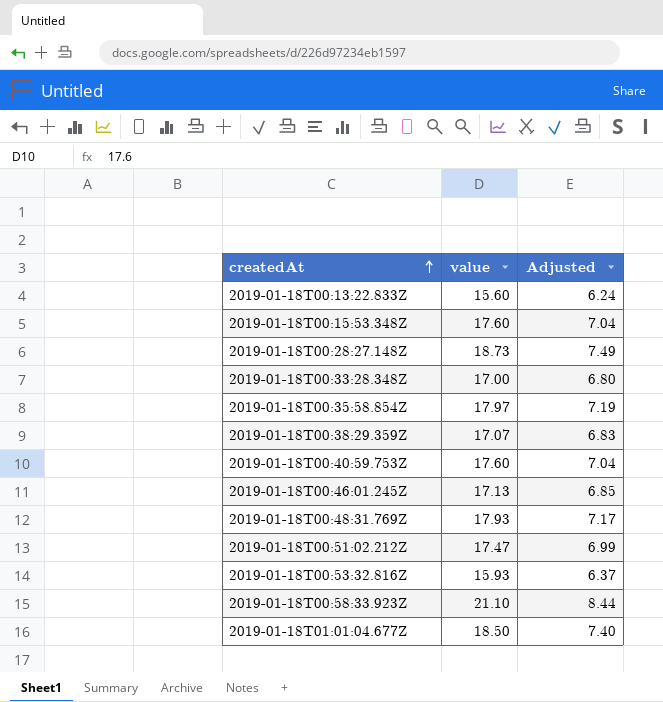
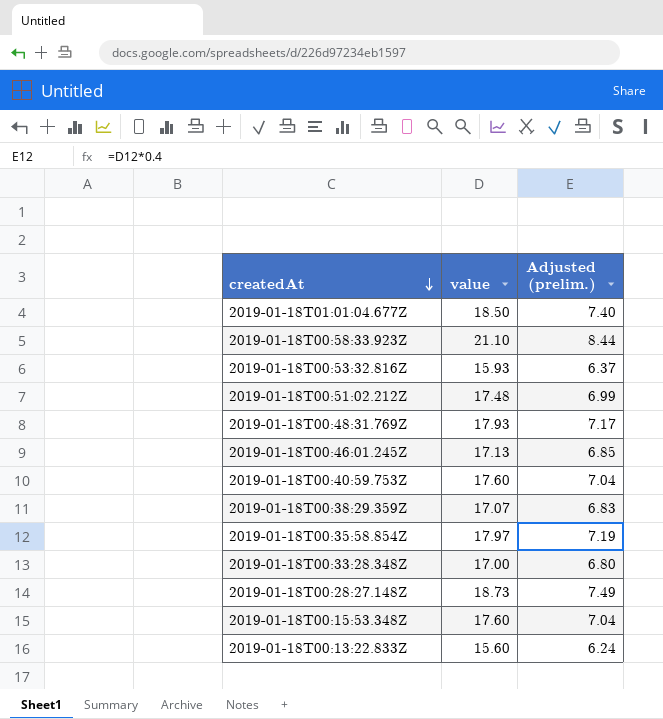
row order: createdAt ascending -> createdAt descending
column name: Adjusted -> Adjusted (prelim.)
2019-01-18T00:51:02.212Z | value: 17.47 -> 17.48

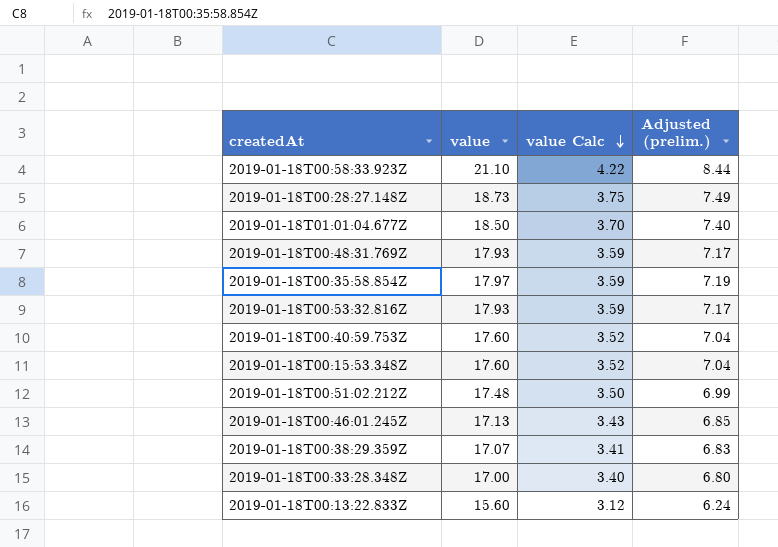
row order: createdAt descending -> value Calc descending
column value Calc | formula: none -> [value] * 0.2
2019-01-18T00:53:32.816Z | value: 15.93 -> 17.93
2019-01-18T00:53:32.816Z | Adjusted (prelim.): 6.37 -> 7.17

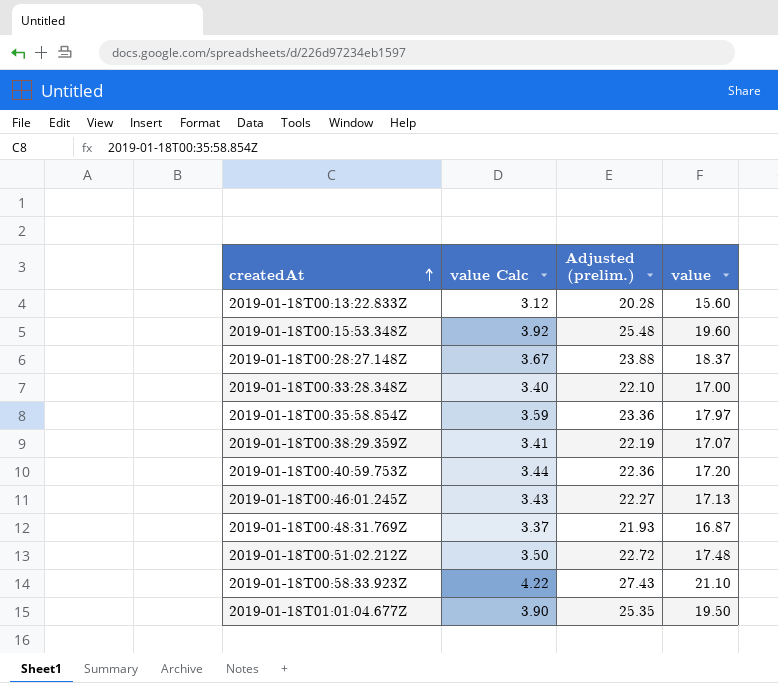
row order: value Calc descending -> createdAt ascending
column Adjusted (prelim.) | formula: [value] * 0.4 -> [value] * 1.3
column value | position: 2 -> 4
row 2019-01-18T00:53:32.816Z: 17.93 | 3.59 | 7.17 -> none
2019-01-18T00:15:53.348Z | value Calc: 3.52 -> 3.92
2019-01-18T00:15:53.348Z | value: 17.60 -> 19.60
2019-01-18T00:28:27.148Z | value Calc: 3.75 -> 3.67
2019-01-18T00:28:27.148Z | value: 18.73 -> 18.37
2019-01-18T00:40:59.753Z | value Calc: 3.52 -> 3.44
2019-01-18T00:40:59.753Z | value: 17.60 -> 17.20
2019-01-18T00:48:31.769Z | value Calc: 3.59 -> 3.37
2019-01-18T00:48:31.769Z | value: 17.93 -> 16.87
2019-01-18T01:01:04.677Z | value Calc: 3.70 -> 3.90
2019-01-18T01:01:04.677Z | value: 18.50 -> 19.50

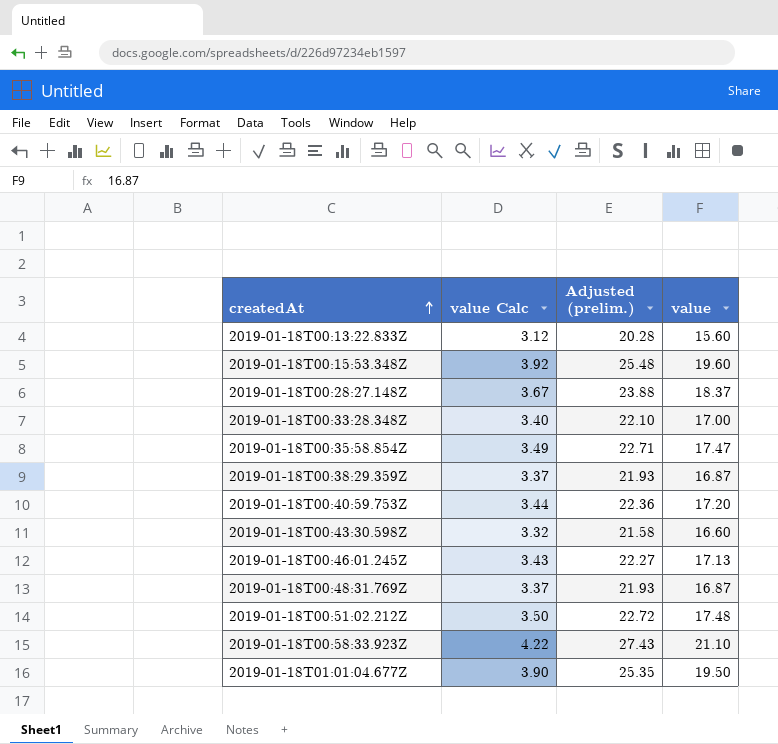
2019-01-18T00:35:58.854Z | value Calc: 3.59 -> 3.49
2019-01-18T00:35:58.854Z | Adjusted (prelim.): 23.36 -> 22.71
2019-01-18T00:35:58.854Z | value: 17.97 -> 17.47
2019-01-18T00:38:29.359Z | value Calc: 3.41 -> 3.37
2019-01-18T00:38:29.359Z | Adjusted (prelim.): 22.19 -> 21.93
2019-01-18T00:38:29.359Z | value: 17.07 -> 16.87
row 2019-01-18T00:43:30.598Z: none -> 3.32 | 21.58 | 16.60

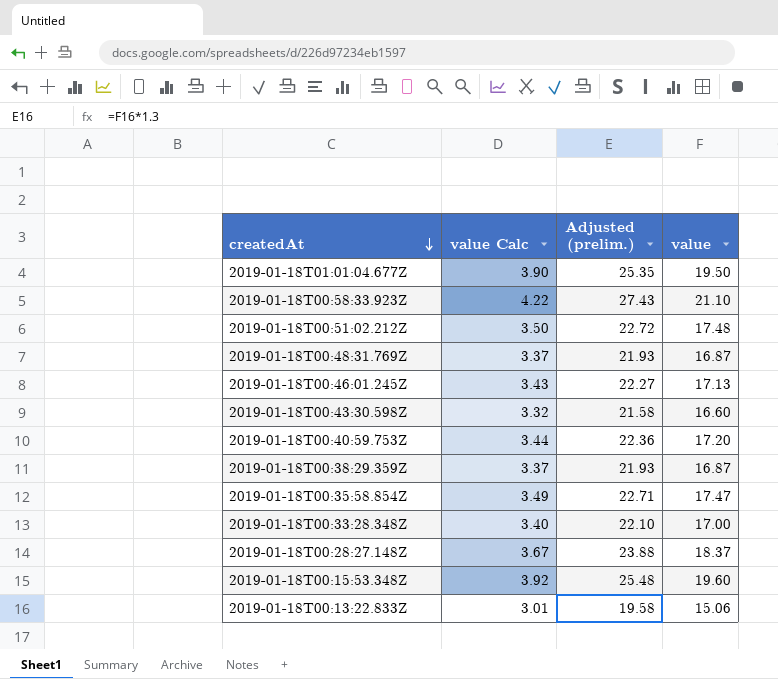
row order: createdAt ascending -> createdAt descending
2019-01-18T00:13:22.833Z | value Calc: 3.12 -> 3.01
2019-01-18T00:13:22.833Z | Adjusted (prelim.): 20.28 -> 19.58
2019-01-18T00:13:22.833Z | value: 15.60 -> 15.06

